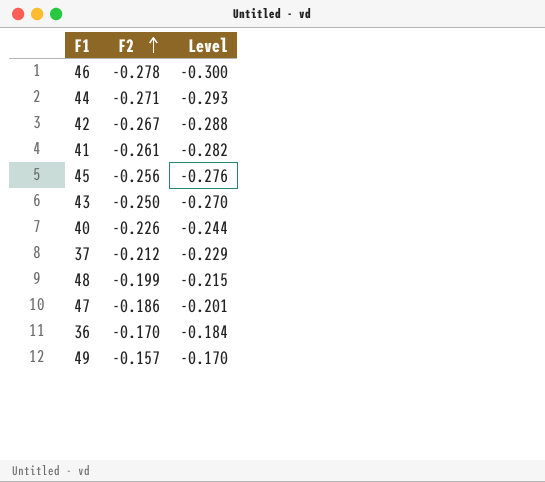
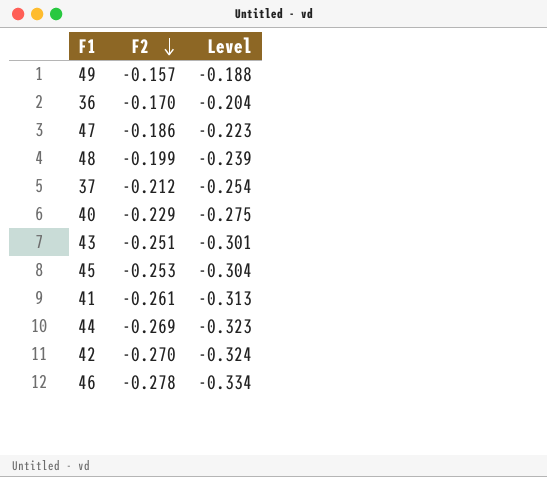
row order: F2 ascending -> F2 descending
column Level | formula: [F2] * 1.08 -> [F2] * 1.2
40 | F2: -0.226 -> -0.229
43 | F2: -0.250 -> -0.251
45 | F2: -0.256 -> -0.253
44 | F2: -0.271 -> -0.269
42 | F2: -0.267 -> -0.270

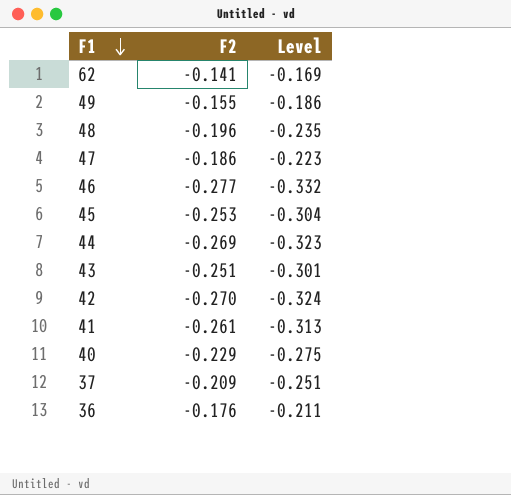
row order: F2 descending -> F1 descending
row 62: none -> -0.141 | -0.169
49 | F2: -0.157 -> -0.155
49 | Level: -0.188 -> -0.186
48 | F2: -0.199 -> -0.196
48 | Level: -0.239 -> -0.235
46 | F2: -0.278 -> -0.277
46 | Level: -0.334 -> -0.332
37 | F2: -0.212 -> -0.209
37 | Level: -0.254 -> -0.251
36 | F2: -0.170 -> -0.176
36 | Level: -0.204 -> -0.211

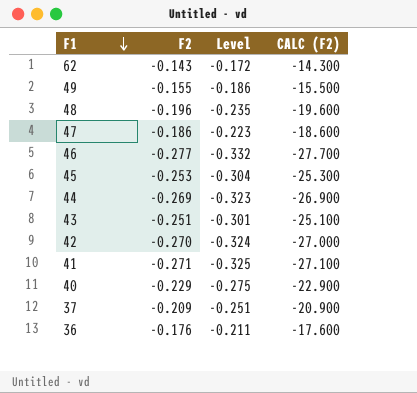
column CALC (F2) | formula: none -> [F2] * 100
62 | F2: -0.141 -> -0.143
62 | Level: -0.169 -> -0.172
41 | F2: -0.261 -> -0.271
41 | Level: -0.313 -> -0.325

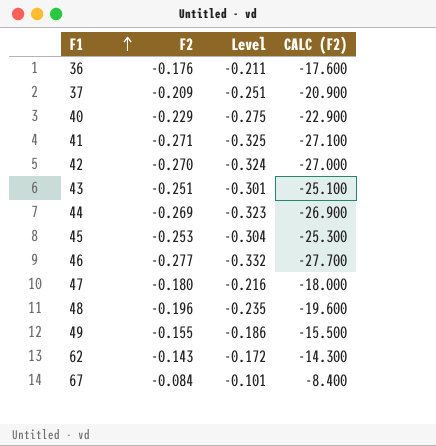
row order: F1 descending -> F1 ascending
47 | F2: -0.186 -> -0.180
47 | Level: -0.223 -> -0.216
47 | CALC (F2): -18.600 -> -18.000
row 67: none -> -0.084 | -0.101 | -8.400

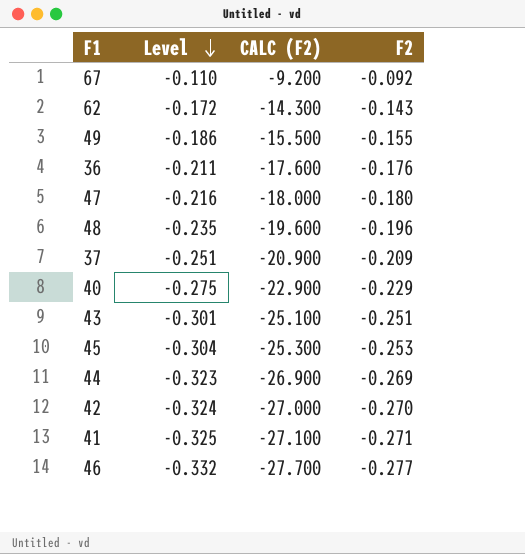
row order: F1 ascending -> Level descending
column F2 | position: 2 -> 4
67 | Level: -0.101 -> -0.110
67 | CALC (F2): -8.400 -> -9.200
67 | F2: -0.084 -> -0.092

